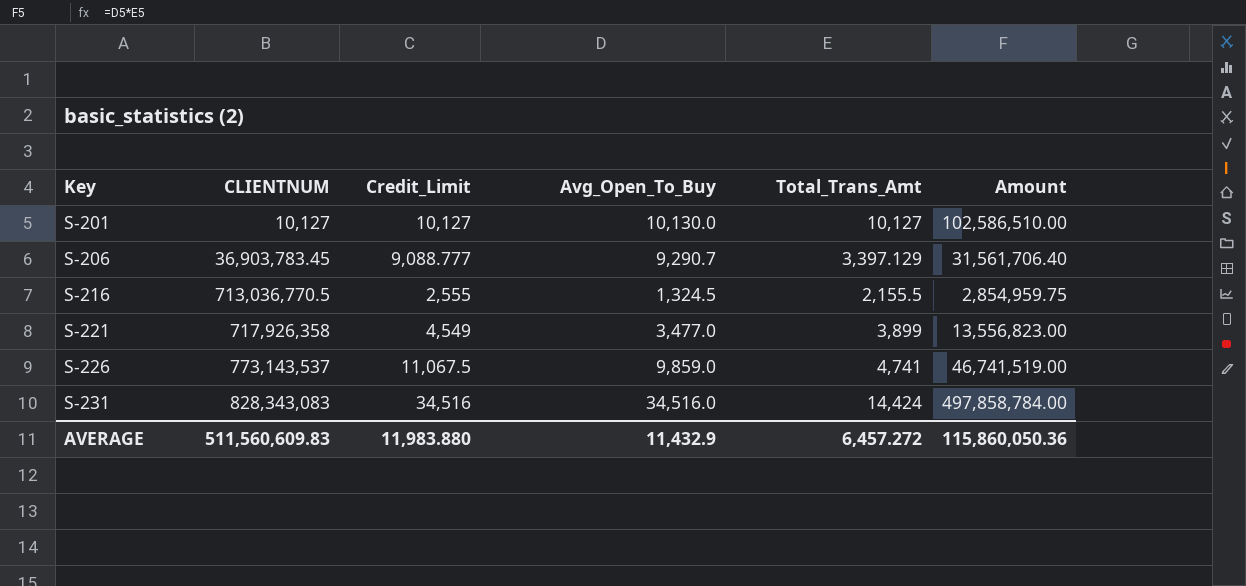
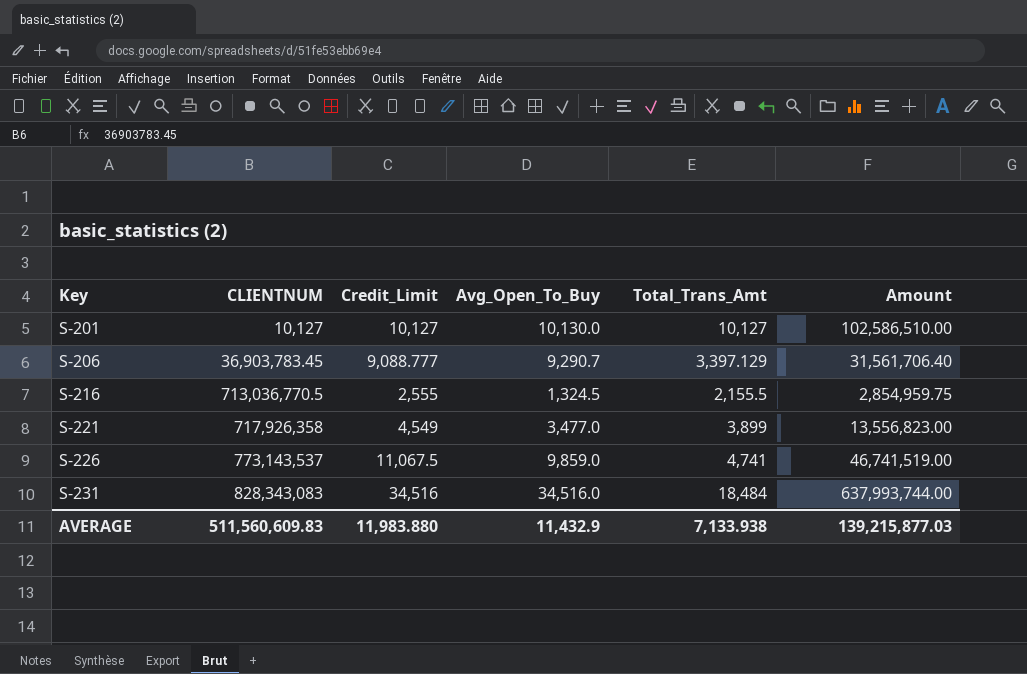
S-231 | Total_Trans_Amt: 14,424 -> 18,484
S-231 | Amount: 497,858,784.00 -> 637,993,744.00
AVERAGE | Total_Trans_Amt: 6,457.272 -> 7,133.938
AVERAGE | Amount: 115,860,050.36 -> 139,215,877.03

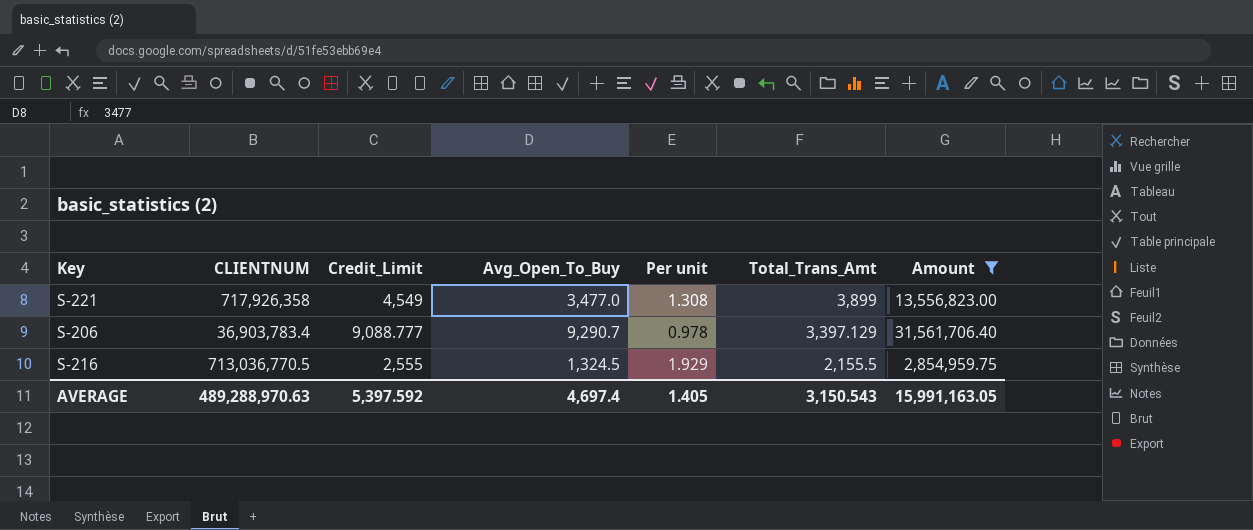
filter: none -> Amount <= 31,561,706.40
row order: Key ascending -> Total_Trans_Amt descending
column Per unit | formula: none -> [Credit_Limit] / [Avg_Open_To_Buy]
S-206 | CLIENTNUM: 36,903,783.45 -> 36,903,783.4
AVERAGE | CLIENTNUM: 511,560,609.83 -> 489,288,970.63
AVERAGE | Credit_Limit: 11,983.880 -> 5,397.592
AVERAGE | Avg_Open_To_Buy: 11,432.9 -> 4,697.4
AVERAGE | Total_Trans_Amt: 7,133.938 -> 3,150.543
AVERAGE | Amount: 139,215,877.03 -> 15,991,163.05

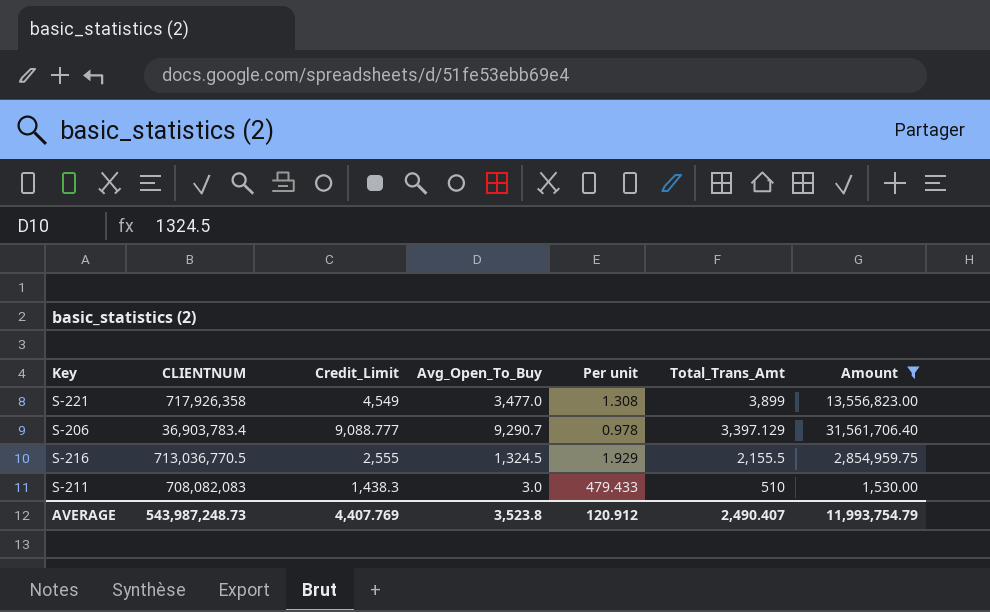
row S-211: none -> 708,082,083 | 1,438.3 | 3.0 | 479.433 | 510 | 1,530.00
AVERAGE | CLIENTNUM: 489,288,970.63 -> 543,987,248.73
AVERAGE | Credit_Limit: 5,397.592 -> 4,407.769
AVERAGE | Avg_Open_To_Buy: 4,697.4 -> 3,523.8
AVERAGE | Per unit: 1.405 -> 120.912
AVERAGE | Total_Trans_Amt: 3,150.543 -> 2,490.407
AVERAGE | Amount: 15,991,163.05 -> 11,993,754.79

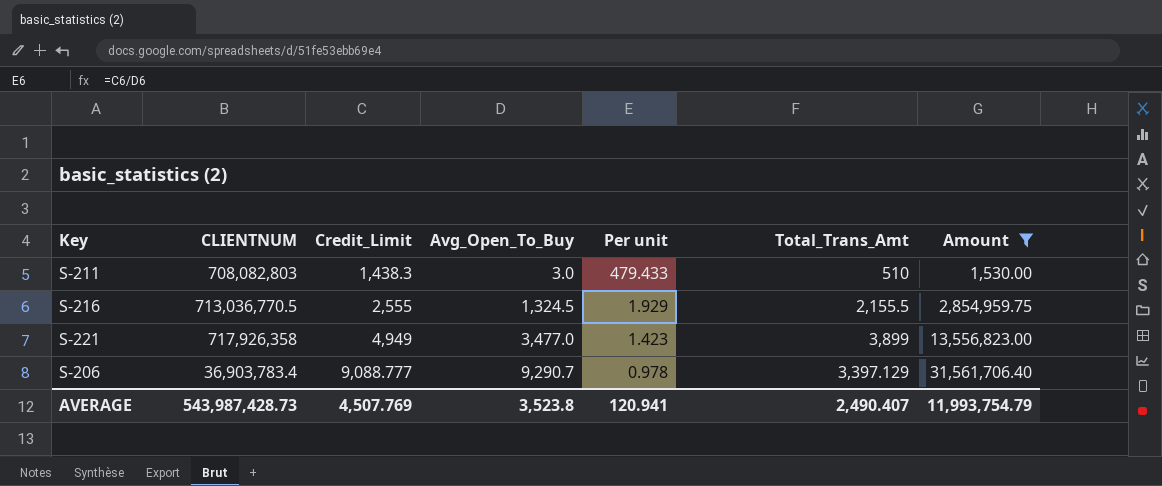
row order: Total_Trans_Amt descending -> Credit_Limit ascending
S-211 | CLIENTNUM: 708,082,083 -> 708,082,803
S-221 | Credit_Limit: 4,549 -> 4,949
S-221 | Per unit: 1.308 -> 1.423
AVERAGE | CLIENTNUM: 543,987,248.73 -> 543,987,428.73
AVERAGE | Credit_Limit: 4,407.769 -> 4,507.769
AVERAGE | Per unit: 120.912 -> 120.941

